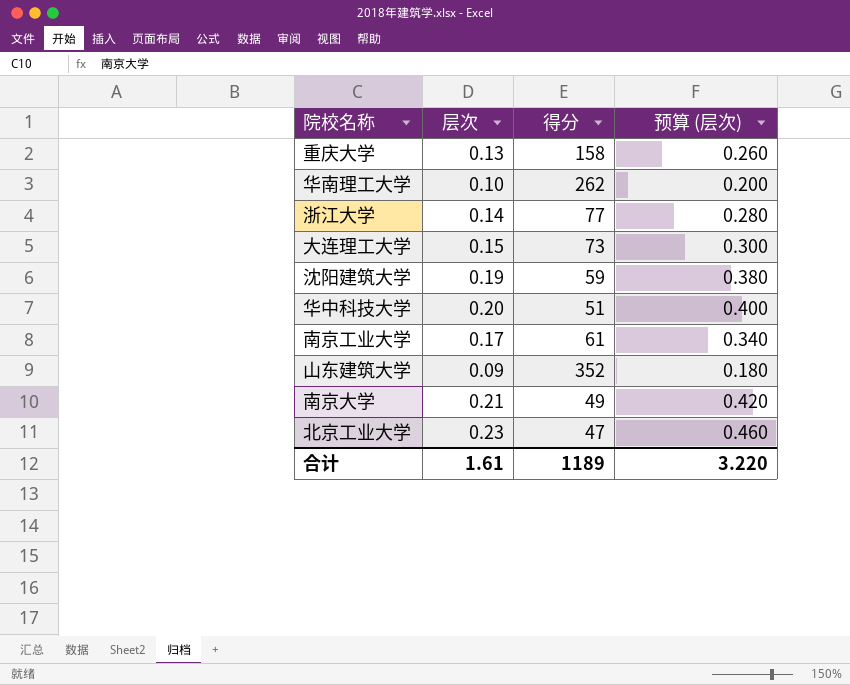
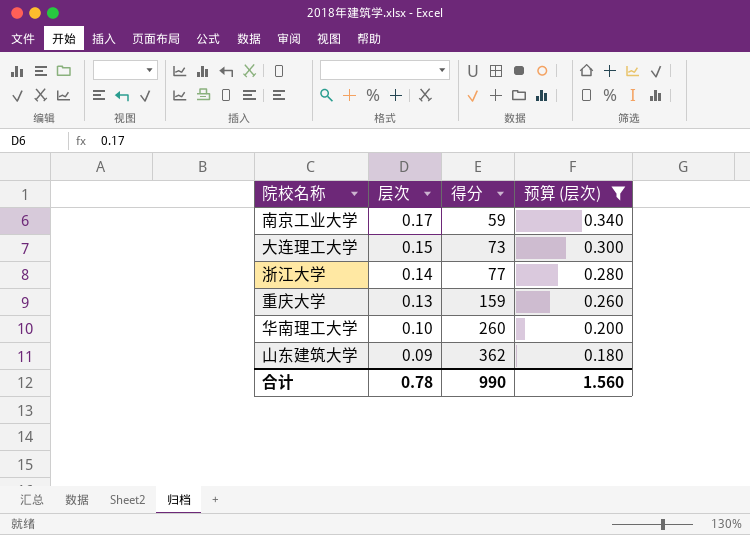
filter: none -> 预算 (层次) <= 0.340
row order: none -> 层次 descending
南京工业大学 | 得分: 61 -> 59
重庆大学 | 得分: 158 -> 159
华南理工大学 | 得分: 262 -> 260
山东建筑大学 | 得分: 352 -> 362
合计 | 层次: 1.61 -> 0.78
合计 | 得分: 1189 -> 990
合计 | 预算 (层次): 3.220 -> 1.560

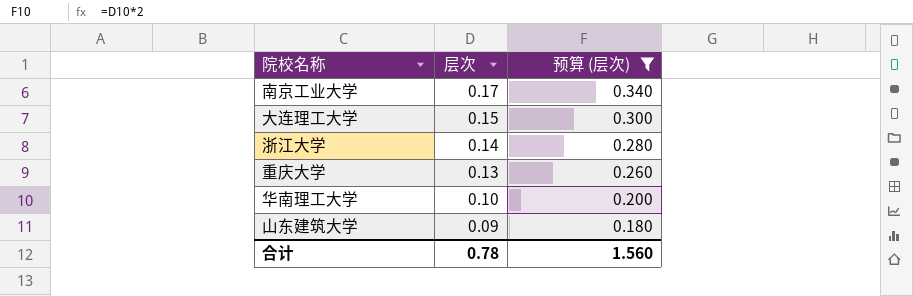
column 得分 | position: 3 -> none

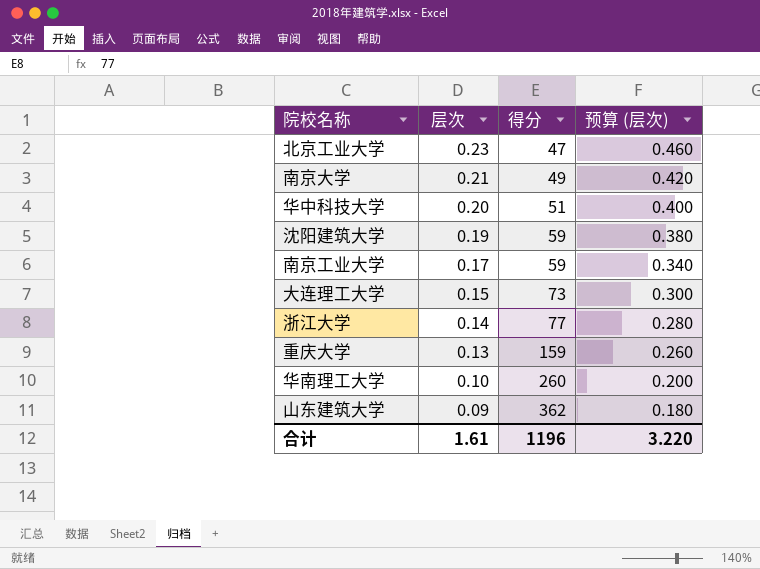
filter: 预算 (层次) <= 0.340 -> none
column 得分 | position: none -> 3
合计 | 层次: 0.78 -> 1.61
合计 | 预算 (层次): 1.560 -> 3.220

